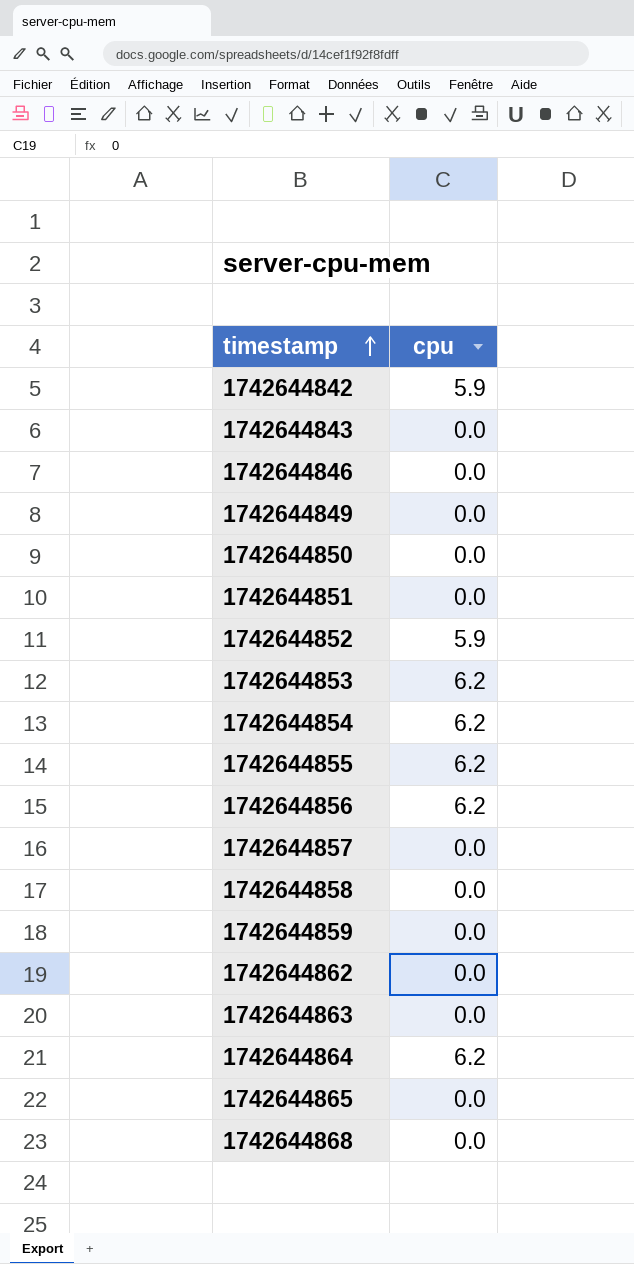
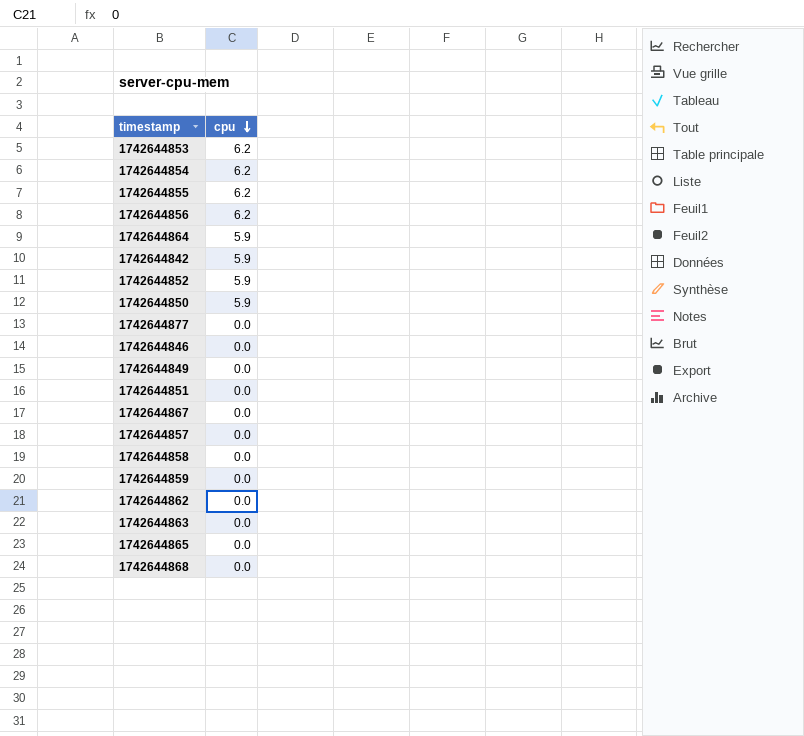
row order: timestamp ascending -> cpu descending
row 1742644843: 0.0 -> none
1742644864 | cpu: 6.2 -> 5.9
1742644850 | cpu: 0.0 -> 5.9
row 1742644877: none -> 0.0
row 1742644867: none -> 0.0

